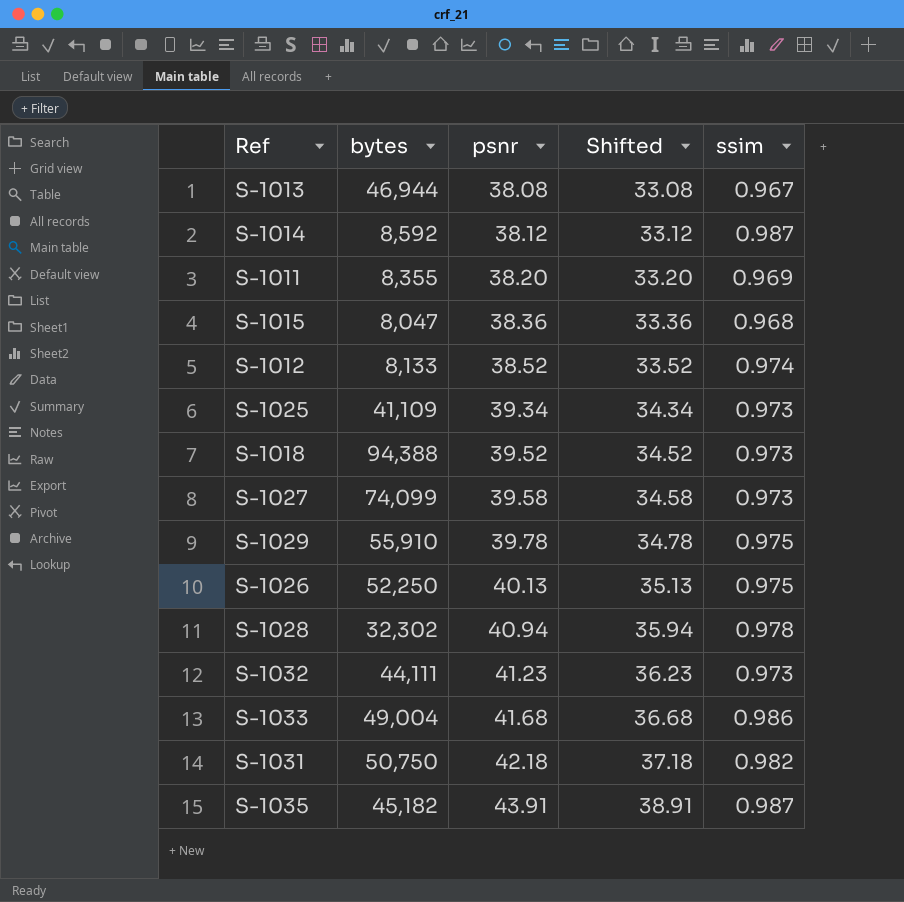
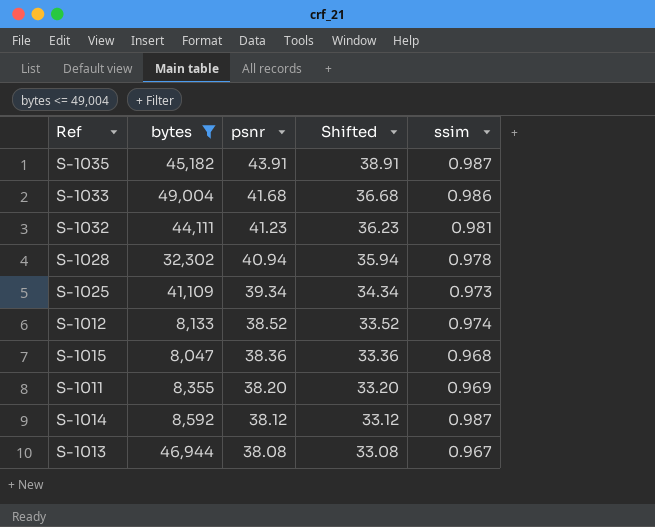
filter: none -> bytes <= 49,004
row order: psnr ascending -> psnr descending
S-1032 | ssim: 0.973 -> 0.981

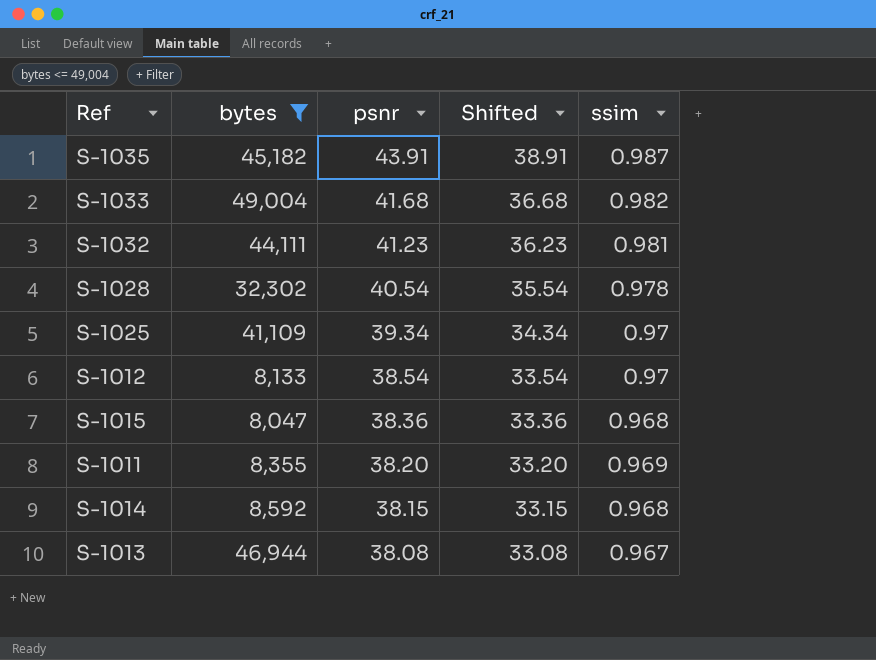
S-1033 | ssim: 0.986 -> 0.982
S-1028 | psnr: 40.94 -> 40.54
S-1028 | Shifted: 35.94 -> 35.54
S-1025 | ssim: 0.973 -> 0.97
S-1012 | psnr: 38.52 -> 38.54
S-1012 | Shifted: 33.52 -> 33.54
S-1012 | ssim: 0.974 -> 0.97
S-1014 | psnr: 38.12 -> 38.15
S-1014 | Shifted: 33.12 -> 33.15
S-1014 | ssim: 0.987 -> 0.968

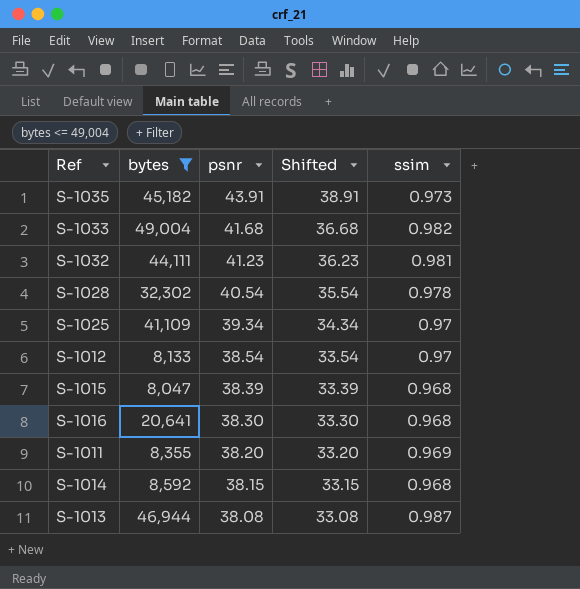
S-1035 | ssim: 0.987 -> 0.973
S-1015 | psnr: 38.36 -> 38.39
S-1015 | Shifted: 33.36 -> 33.39
row S-1016: none -> 20,641 | 38.30 | 33.30 | 0.968
S-1013 | ssim: 0.967 -> 0.987

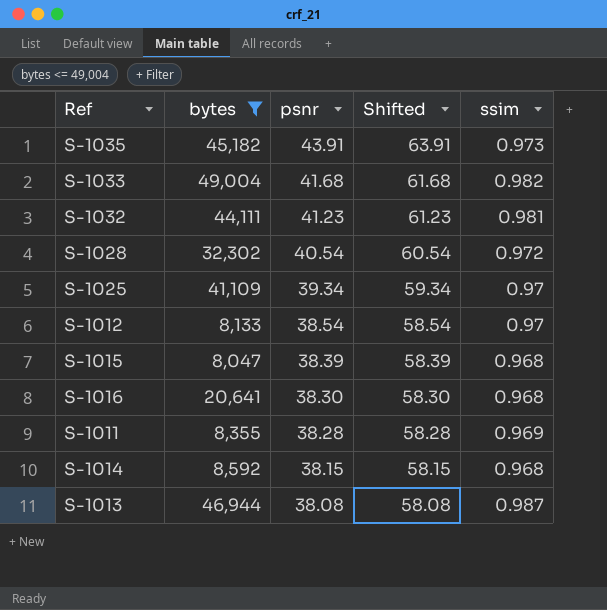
column Shifted | formula: [psnr] - 5 -> [psnr] + 20
S-1028 | ssim: 0.978 -> 0.972
S-1011 | psnr: 38.20 -> 38.28

